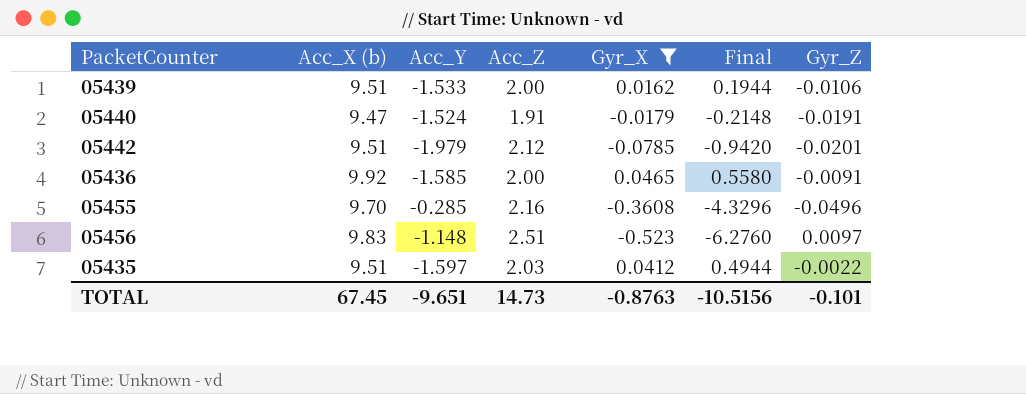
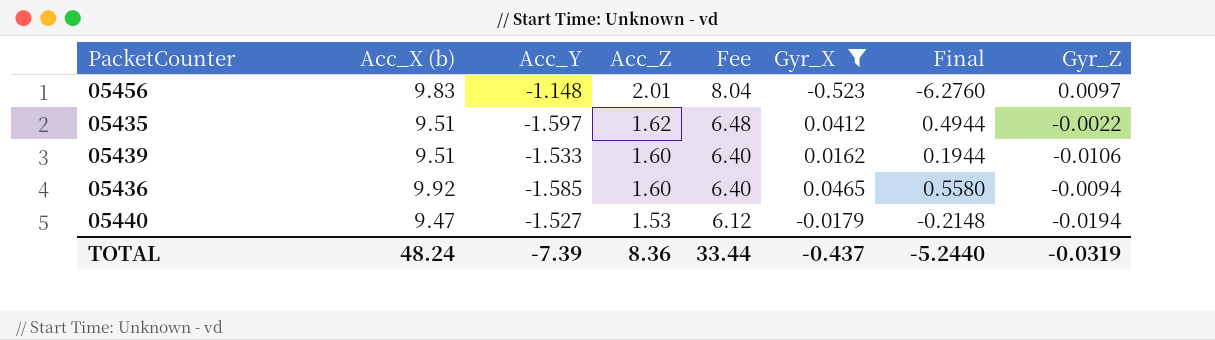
row order: none -> Acc_Z descending
column Fee | formula: none -> [Acc_Z] * 4
row 05442: 9.51 | -1.979 | 2.12 | -0.0785 | -0.9420 | -0.0201 -> none
row 05455: 9.70 | -0.285 | 2.16 | -0.3608 | -4.3296 | -0.0496 -> none
05456 | Acc_Z: 2.51 -> 2.01
05435 | Acc_Z: 2.03 -> 1.62
05439 | Acc_Z: 2.00 -> 1.60
05436 | Acc_Z: 2.00 -> 1.60
05436 | Gyr_Z: -0.0091 -> -0.0094
05440 | Acc_Y: -1.524 -> -1.527
05440 | Acc_Z: 1.91 -> 1.53
05440 | Gyr_Z: -0.0191 -> -0.0194
TOTAL | Acc_X (b): 67.45 -> 48.24
TOTAL | Acc_Y: -9.651 -> -7.39
TOTAL | Acc_Z: 14.73 -> 8.36
TOTAL | Gyr_X: -0.8763 -> -0.437
TOTAL | Final: -10.5156 -> -5.2440
TOTAL | Gyr_Z: -0.101 -> -0.0319

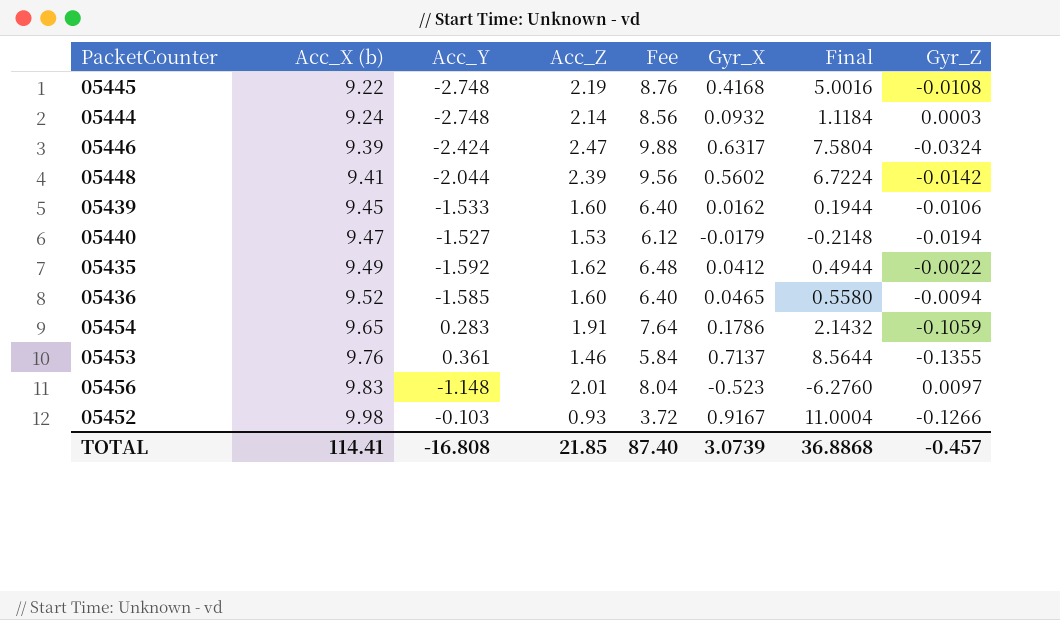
filter: Gyr_X <= 0.0465 -> none
row order: Acc_Z descending -> Acc_X (b) ascending
05439 | Acc_X (b): 9.51 -> 9.45
05435 | Acc_X (b): 9.51 -> 9.49
05435 | Acc_Y: -1.597 -> -1.592
05436 | Acc_X (b): 9.92 -> 9.52
TOTAL | Acc_X (b): 48.24 -> 114.41
TOTAL | Acc_Y: -7.39 -> -16.808
TOTAL | Acc_Z: 8.36 -> 21.85
TOTAL | Fee: 33.44 -> 87.40
TOTAL | Gyr_X: -0.437 -> 3.0739
TOTAL | Final: -5.2440 -> 36.8868
TOTAL | Gyr_Z: -0.0319 -> -0.457

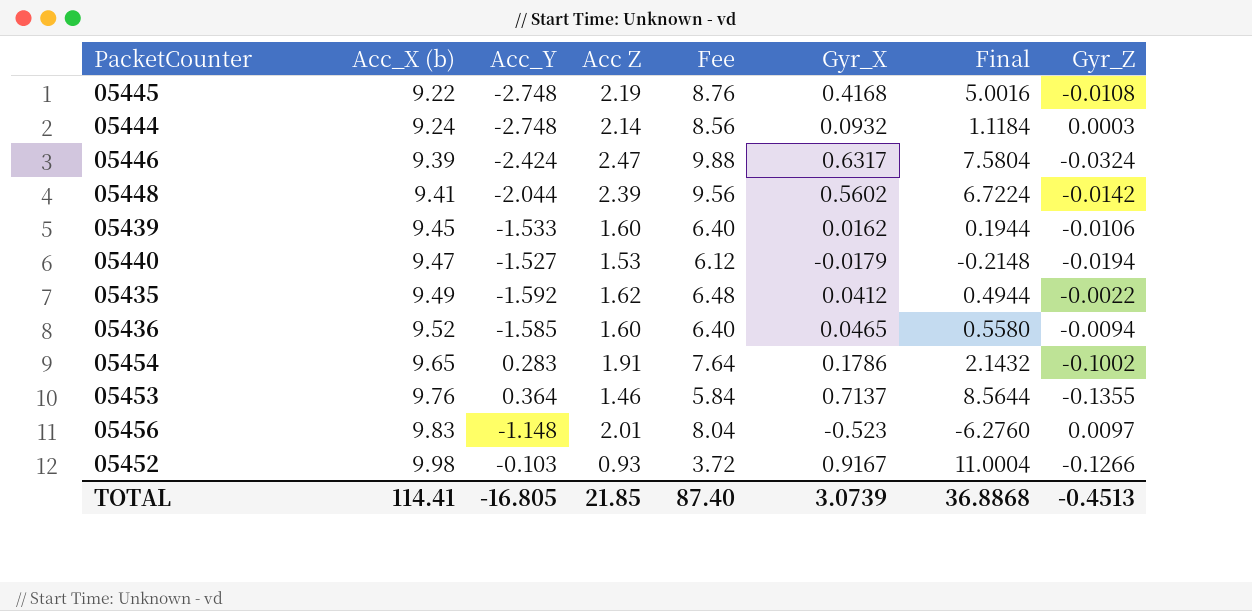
column name: Acc_Z -> Acc Z
05454 | Gyr_Z: -0.1059 -> -0.1002
05453 | Acc_Y: 0.361 -> 0.364
TOTAL | Acc_Y: -16.808 -> -16.805
TOTAL | Gyr_Z: -0.457 -> -0.4513

